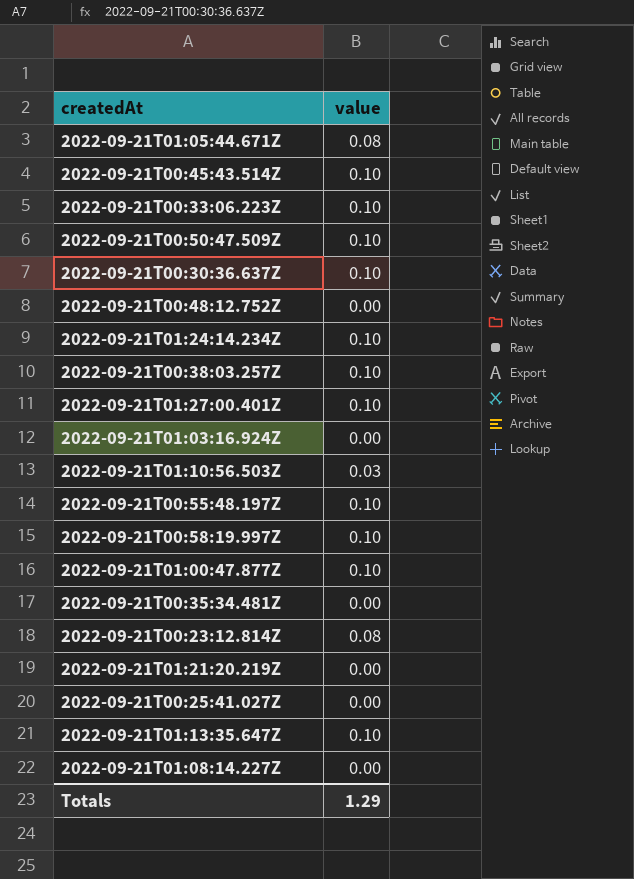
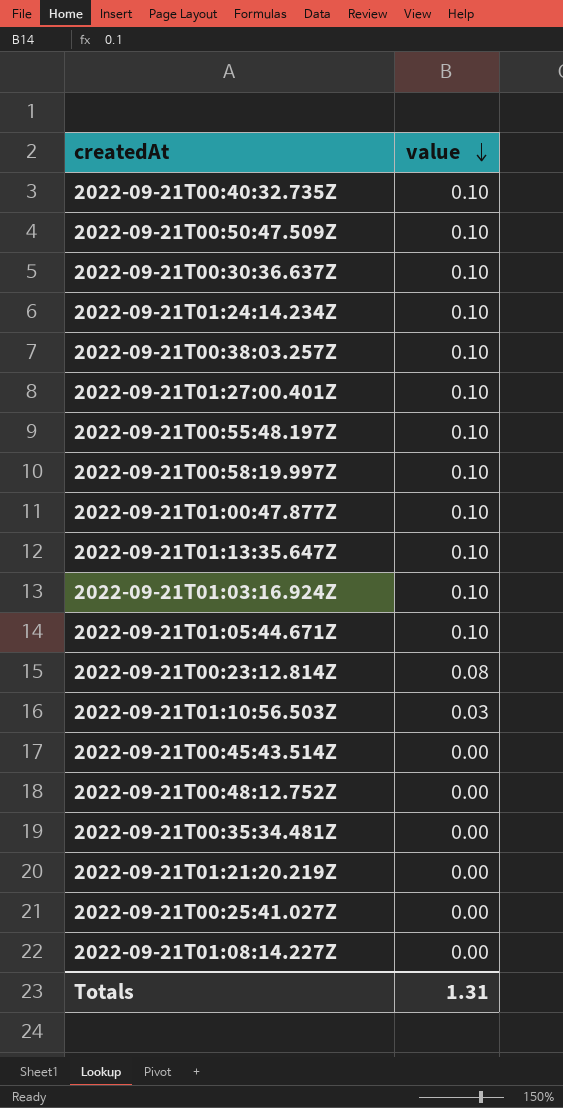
row order: none -> value descending
row 2022-09-21T00:33:06.223Z: 0.10 -> none
row 2022-09-21T00:40:32.735Z: none -> 0.10
2022-09-21T01:03:16.924Z | value: 0.00 -> 0.10
2022-09-21T01:05:44.671Z | value: 0.08 -> 0.10
2022-09-21T00:45:43.514Z | value: 0.10 -> 0.00
Totals | value: 1.29 -> 1.31

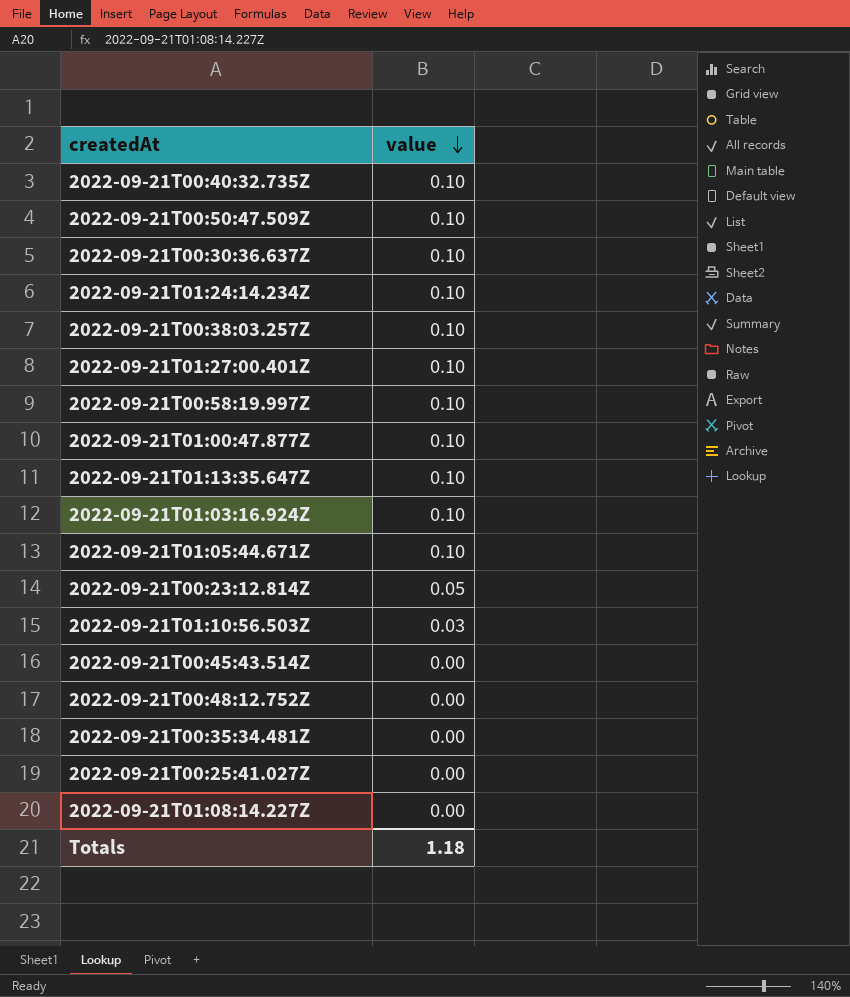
row 2022-09-21T00:55:48.197Z: 0.10 -> none
row 2022-09-21T01:21:20.219Z: 0.00 -> none
2022-09-21T00:23:12.814Z | value: 0.08 -> 0.05
Totals | value: 1.31 -> 1.18

